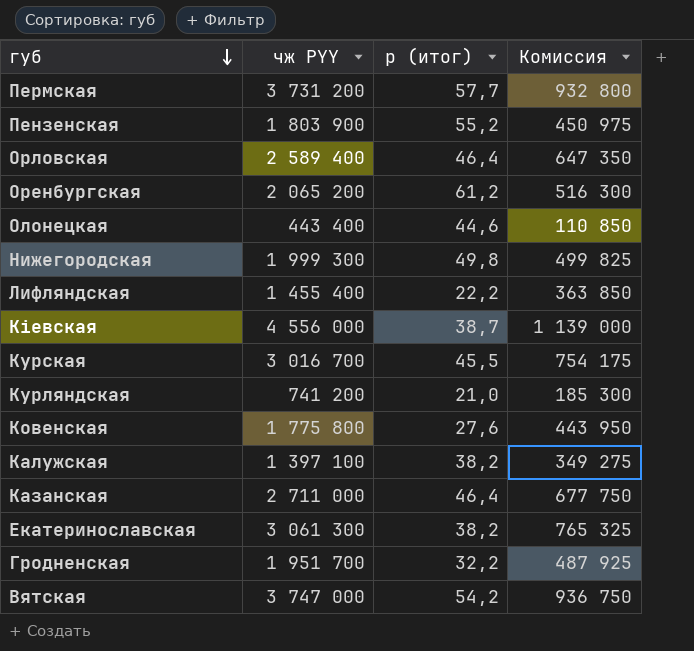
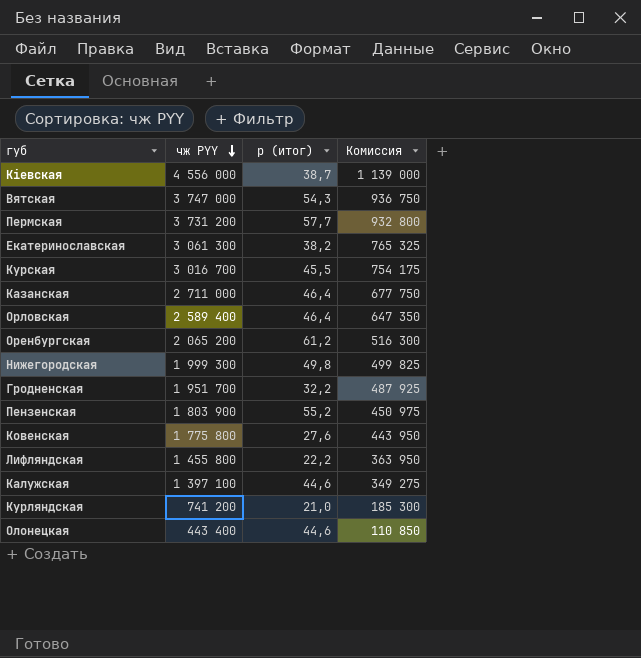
row order: губ descending -> чж PYY descending
Вятская | р (итог): 54,2 -> 54,3
Лифляндская | чж PYY: 1 455 400 -> 1 455 800
Лифляндская | Комиссия: 363 850 -> 363 950
Калужская | р (итог): 38,2 -> 44,6

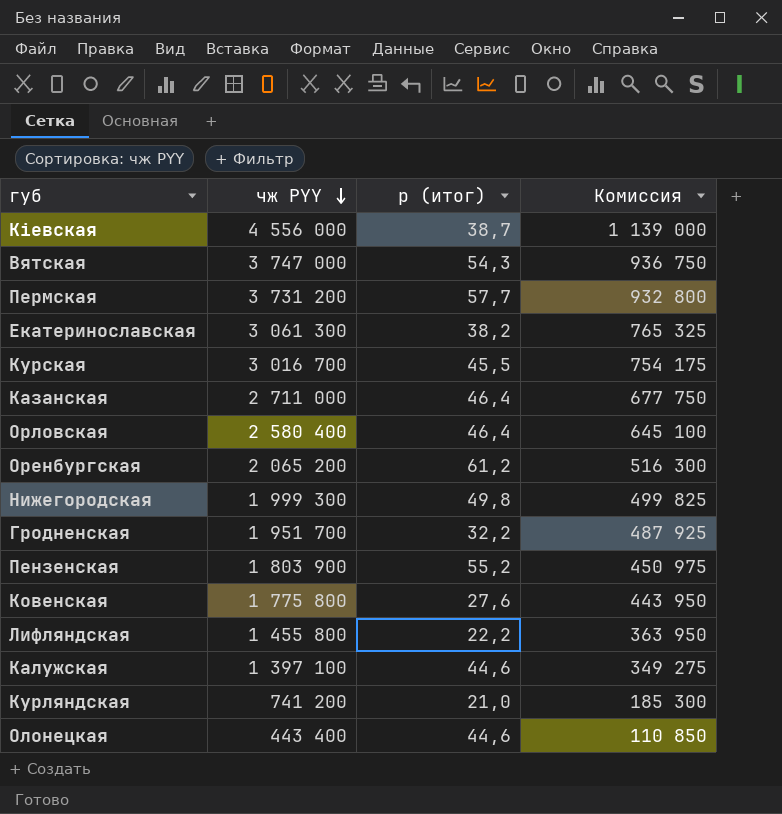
Орловская | чж PYY: 2 589 400 -> 2 580 400
Орловская | Комиссия: 647 350 -> 645 100

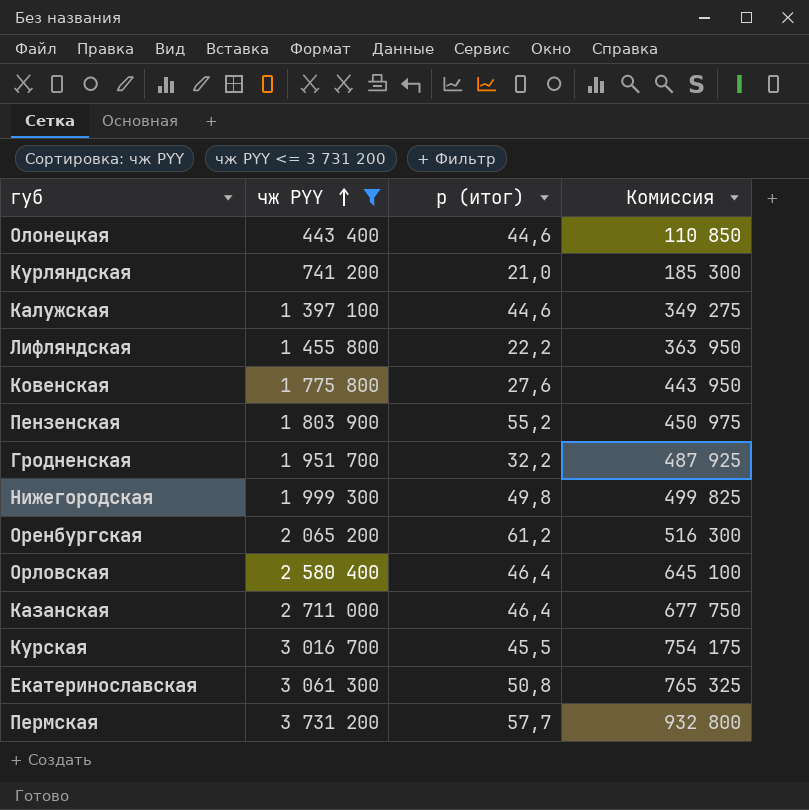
filter: none -> чж PYY <= 3 731 200
row order: чж PYY descending -> чж PYY ascending
Екатеринославская | р (итог): 38,2 -> 50,8

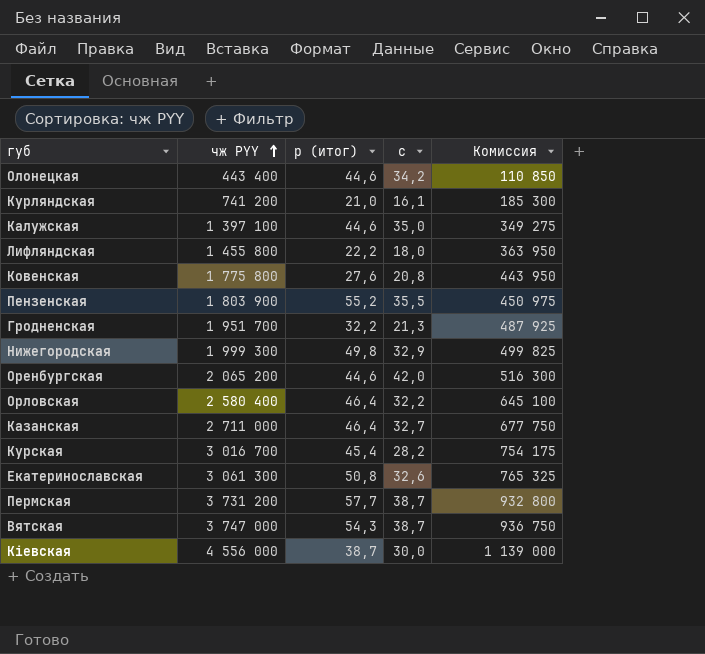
filter: чж PYY <= 3 731 200 -> none
column с | position: none -> 4
Оренбургская | р (итог): 61,2 -> 44,6
Курская | р (итог): 45,5 -> 45,4

